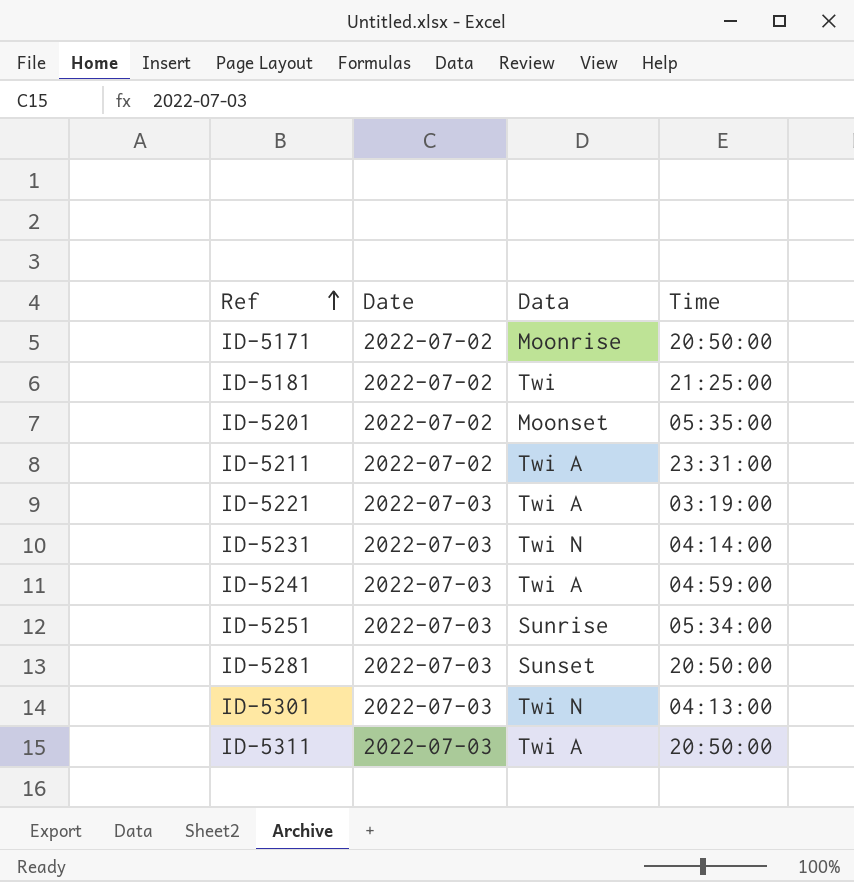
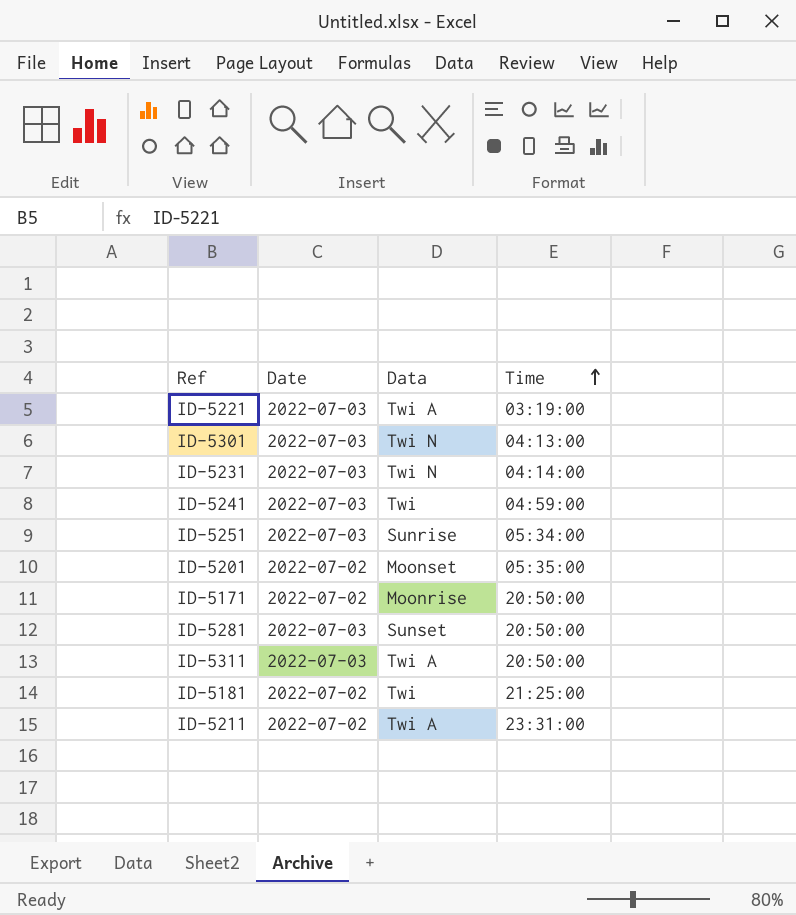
row order: Ref ascending -> Time ascending
ID-5241 | Data: Twi A -> Twi

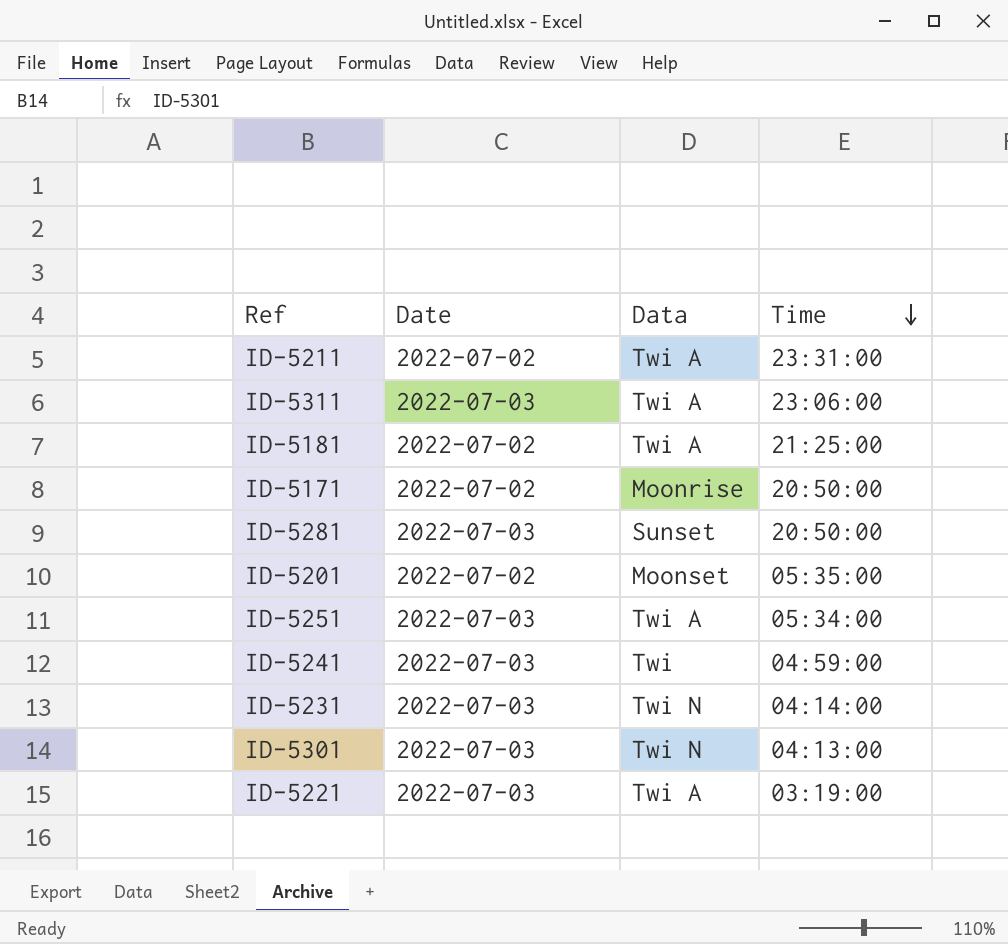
row order: Time ascending -> Time descending
ID-5311 | Time: 20:50:00 -> 23:06:00
ID-5181 | Data: Twi -> Twi A
ID-5251 | Data: Sunrise -> Twi A

